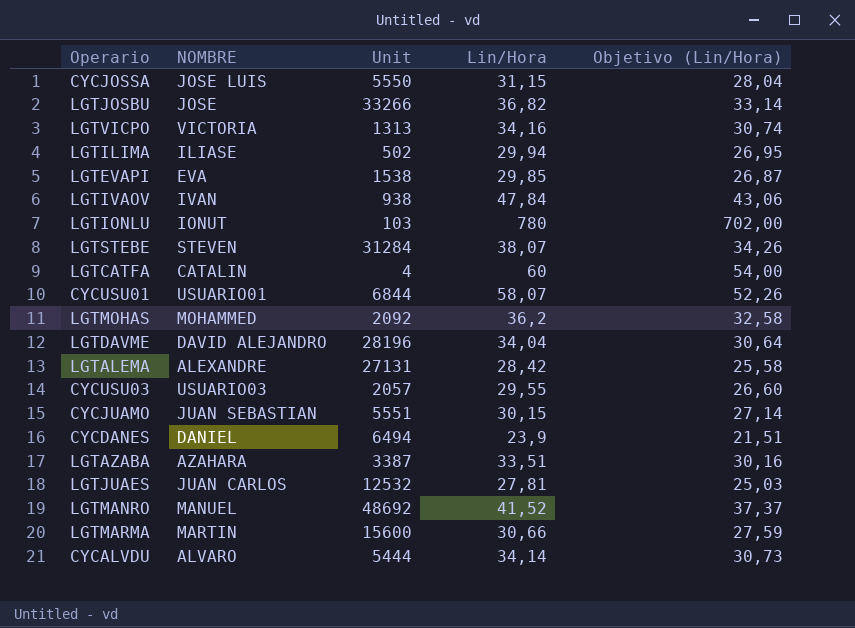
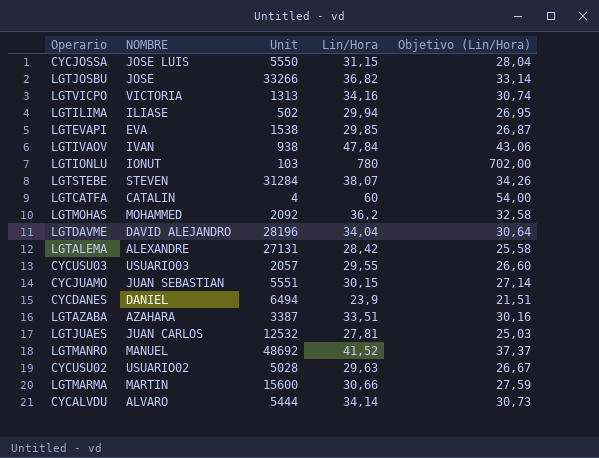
row CYCUSU01: USUARIO01 | 6844 | 58,07 | 52,26 -> none
row CYCUSU02: none -> USUARIO02 | 5028 | 29,63 | 26,67

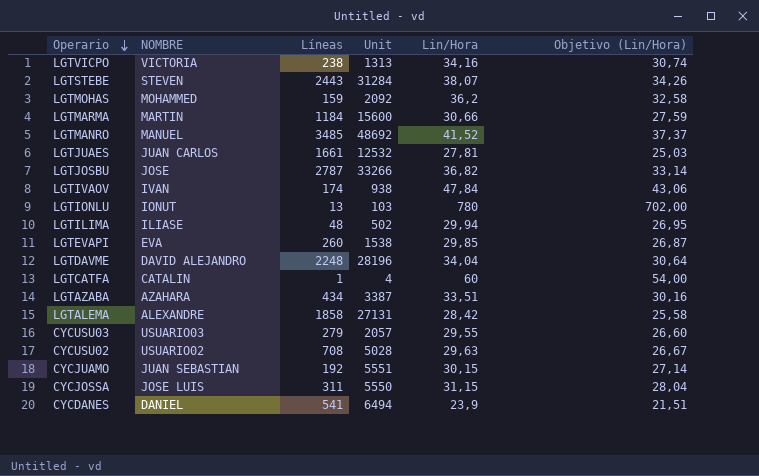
row order: none -> Operario descending
column Líneas | position: none -> 3
row CYCALVDU: ALVARO | 5444 | 34,14 | 30,73 -> none

